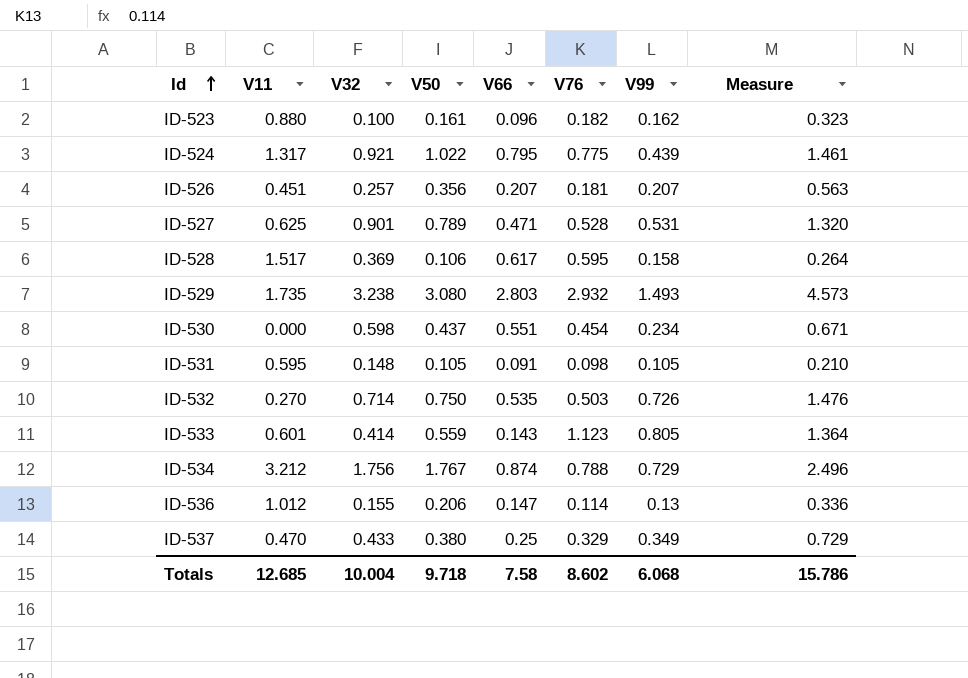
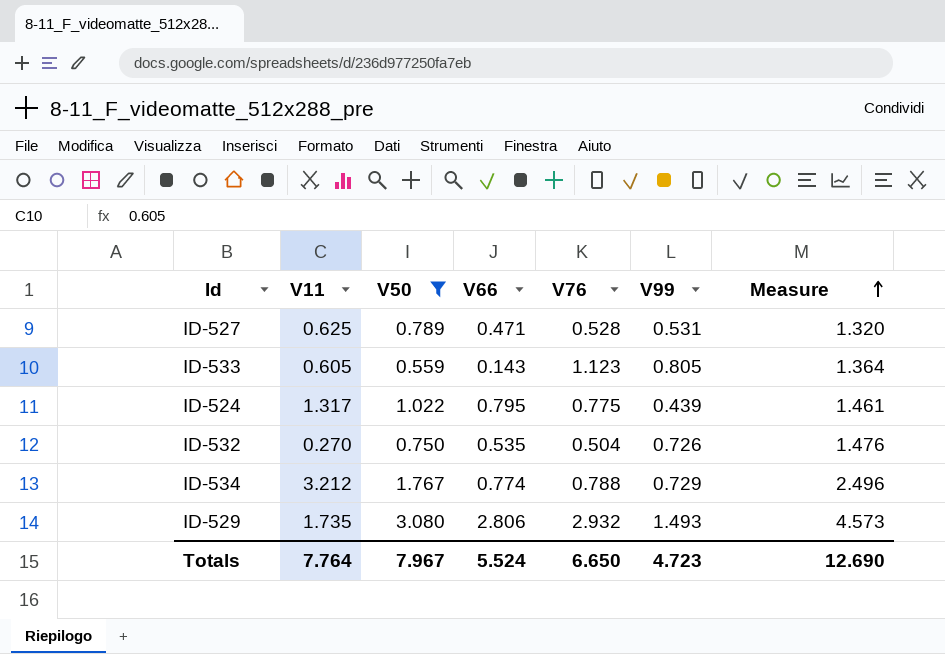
filter: none -> V50 >= 0.559
row order: Id ascending -> Measure ascending
column V32 | position: 3 -> none
ID-533 | V11: 0.601 -> 0.605
ID-532 | V76: 0.503 -> 0.504
ID-534 | V66: 0.874 -> 0.774
ID-529 | V66: 2.803 -> 2.806
Totals | V11: 12.685 -> 7.764
Totals | V50: 9.718 -> 7.967
Totals | V66: 7.58 -> 5.524
Totals | V76: 8.602 -> 6.650
Totals | V99: 6.068 -> 4.723
Totals | Measure: 15.786 -> 12.690

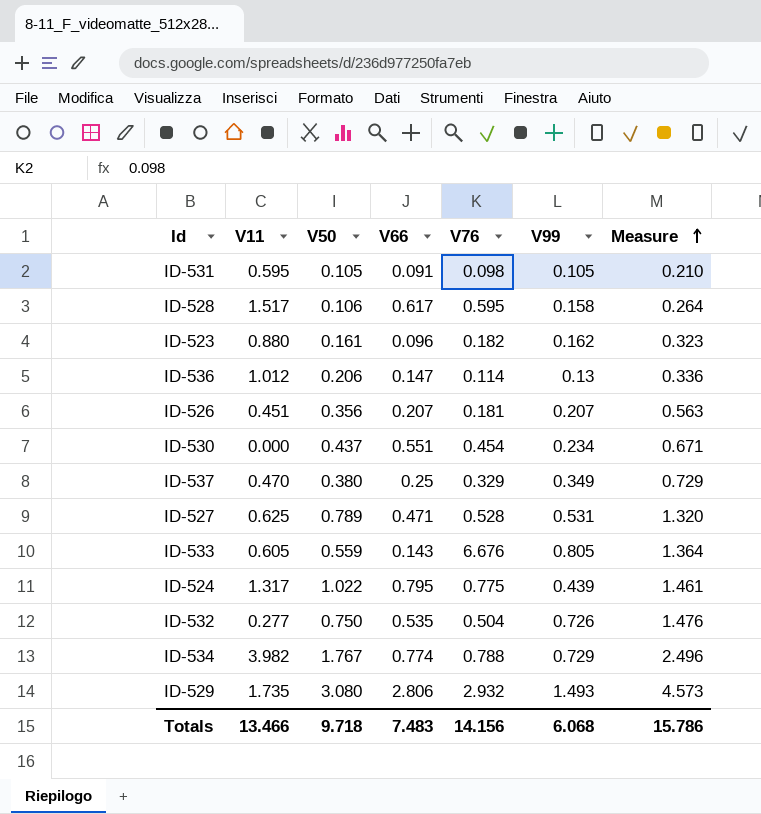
filter: V50 >= 0.559 -> none
ID-533 | V76: 1.123 -> 6.676
ID-532 | V11: 0.270 -> 0.277
ID-534 | V11: 3.212 -> 3.982
Totals | V11: 7.764 -> 13.466
Totals | V50: 7.967 -> 9.718
Totals | V66: 5.524 -> 7.483
Totals | V76: 6.650 -> 14.156
Totals | V99: 4.723 -> 6.068
Totals | Measure: 12.690 -> 15.786

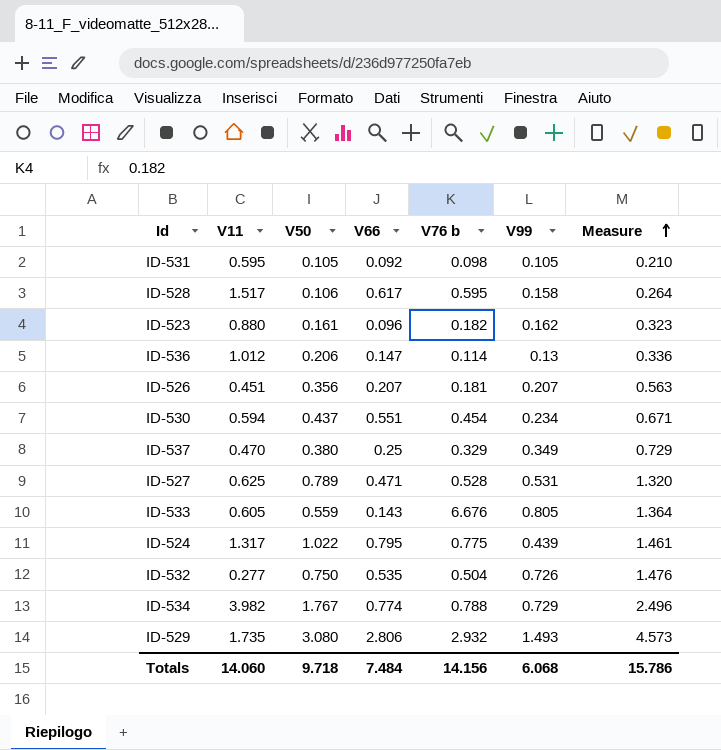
column name: V76 -> V76 b
ID-531 | V66: 0.091 -> 0.092
ID-530 | V11: 0.000 -> 0.594
Totals | V11: 13.466 -> 14.060
Totals | V66: 7.483 -> 7.484

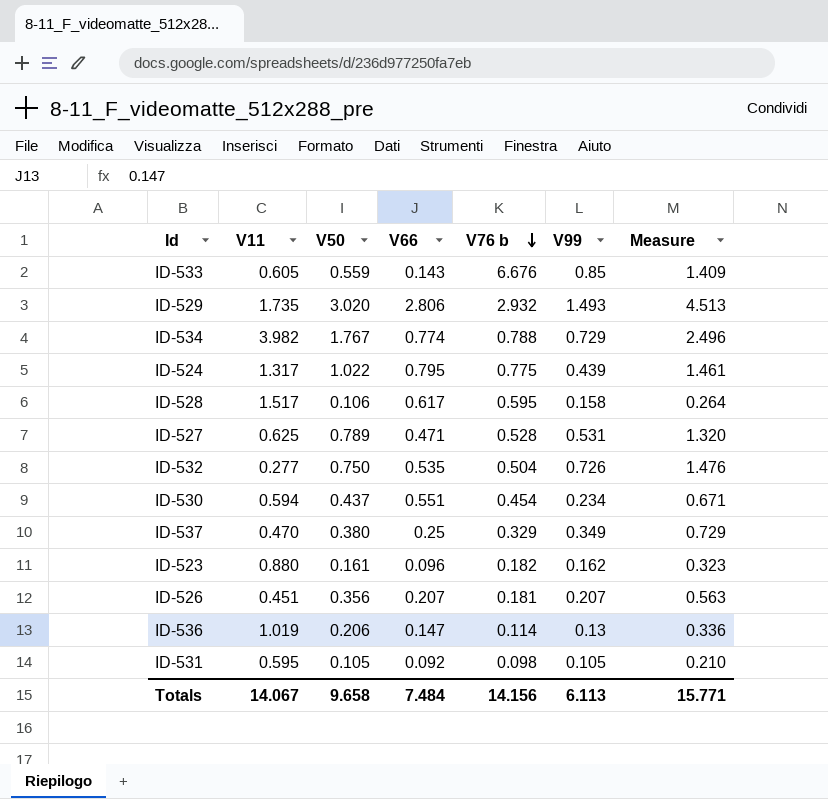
row order: Measure ascending -> V76 b descending
ID-533 | V99: 0.805 -> 0.85
ID-533 | Measure: 1.364 -> 1.409
ID-529 | V50: 3.080 -> 3.020
ID-529 | Measure: 4.573 -> 4.513
ID-536 | V11: 1.012 -> 1.019
Totals | V11: 14.060 -> 14.067
Totals | V50: 9.718 -> 9.658
Totals | V99: 6.068 -> 6.113
Totals | Measure: 15.786 -> 15.771

